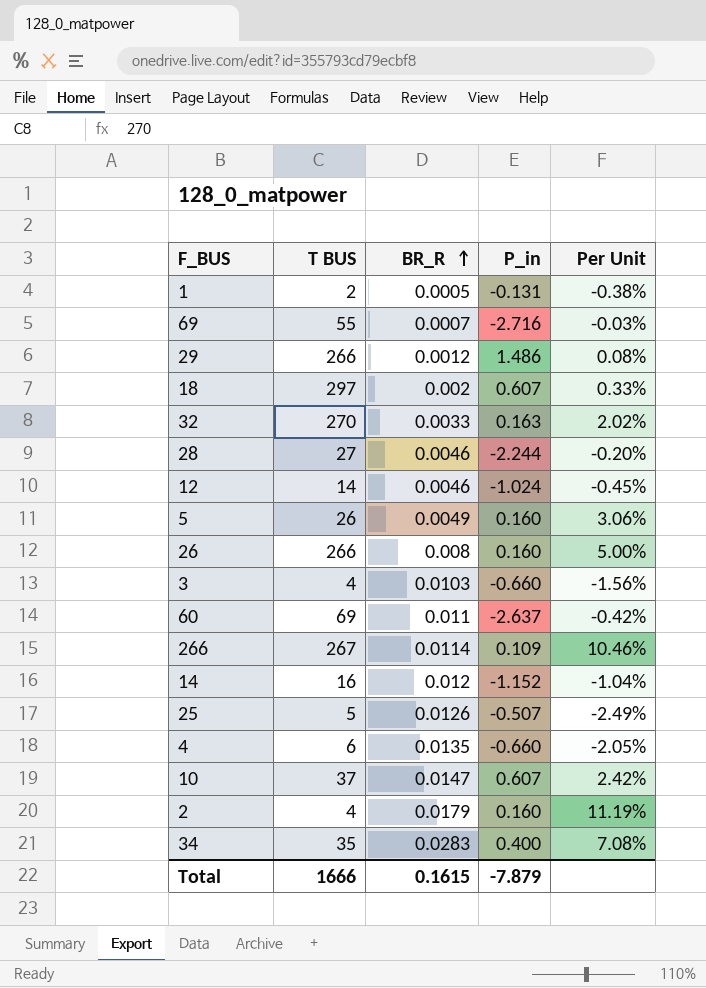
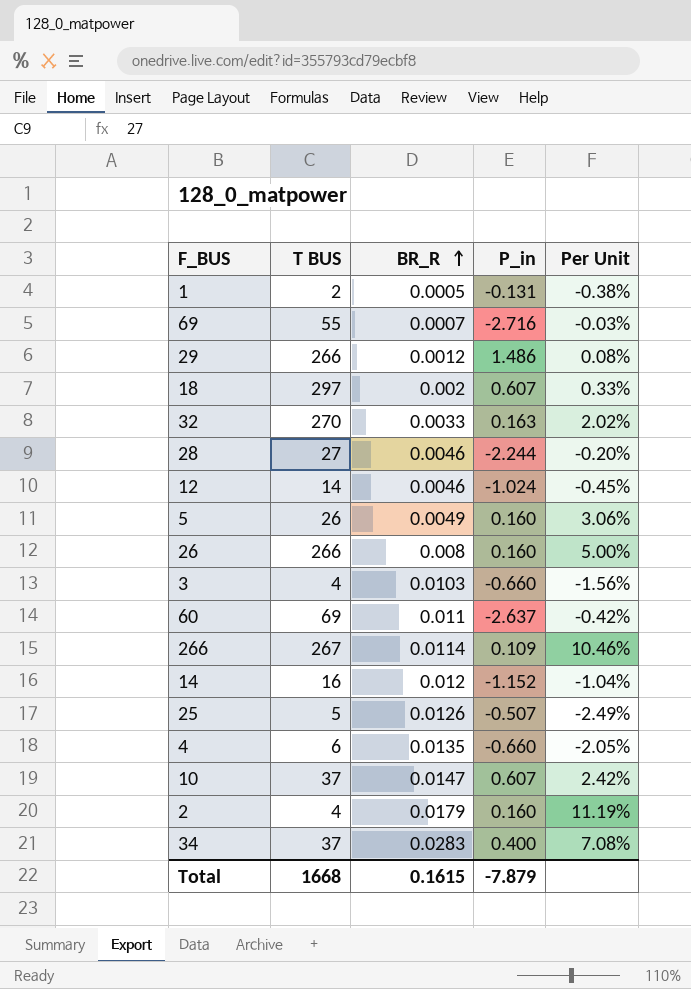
34 | T BUS: 35 -> 37
Total | T BUS: 1666 -> 1668

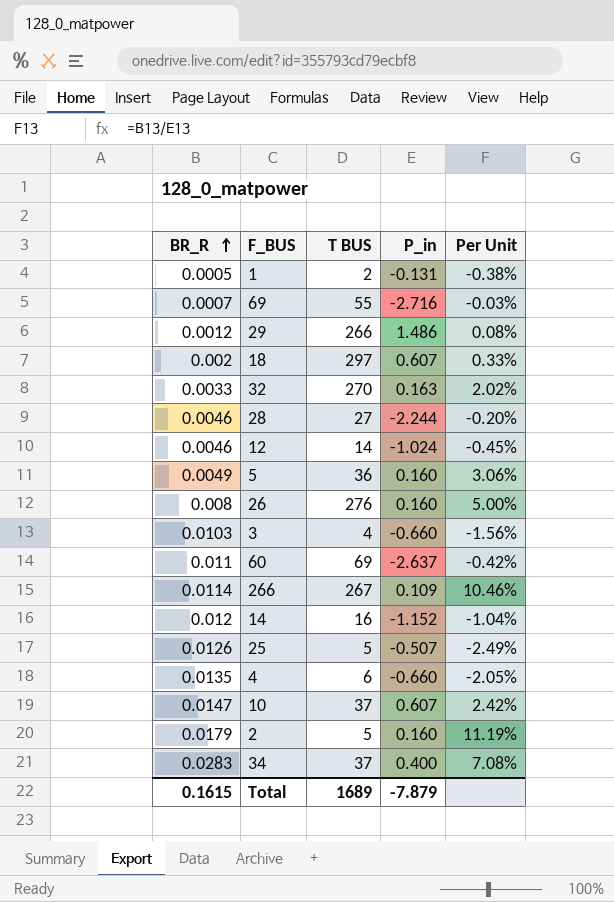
column BR_R | position: 3 -> 1
5 | T BUS: 26 -> 36
26 | T BUS: 266 -> 276
2 | T BUS: 4 -> 5
Total | T BUS: 1668 -> 1689

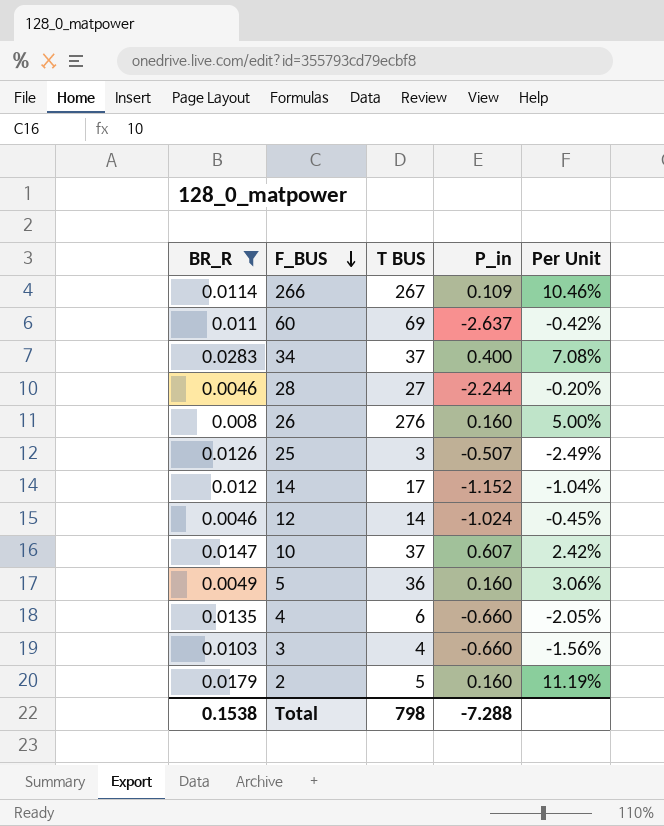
filter: none -> BR_R >= 0.0046
row order: BR_R ascending -> F_BUS descending
25 | T BUS: 5 -> 3
14 | T BUS: 16 -> 17
Total | BR_R: 0.1615 -> 0.1538
Total | T BUS: 1689 -> 798
Total | P_in: -7.879 -> -7.288

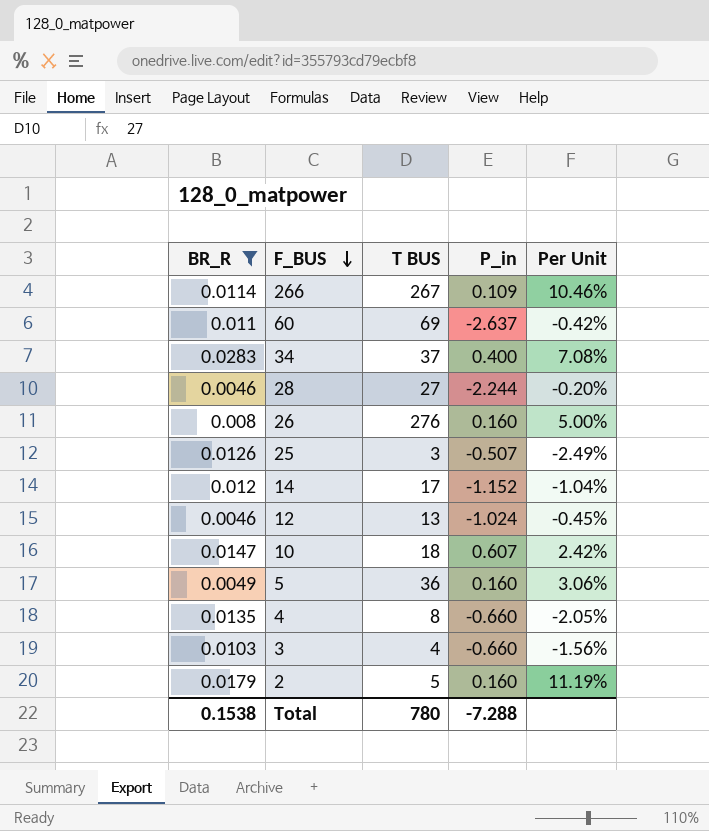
12 | T BUS: 14 -> 13
10 | T BUS: 37 -> 18
4 | T BUS: 6 -> 8
Total | T BUS: 798 -> 780

